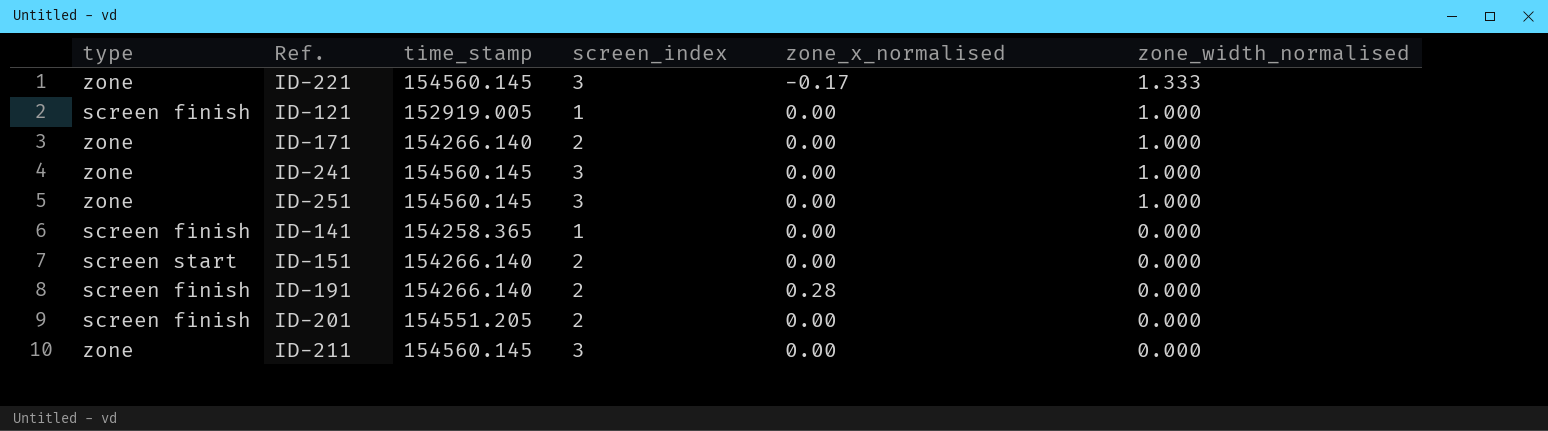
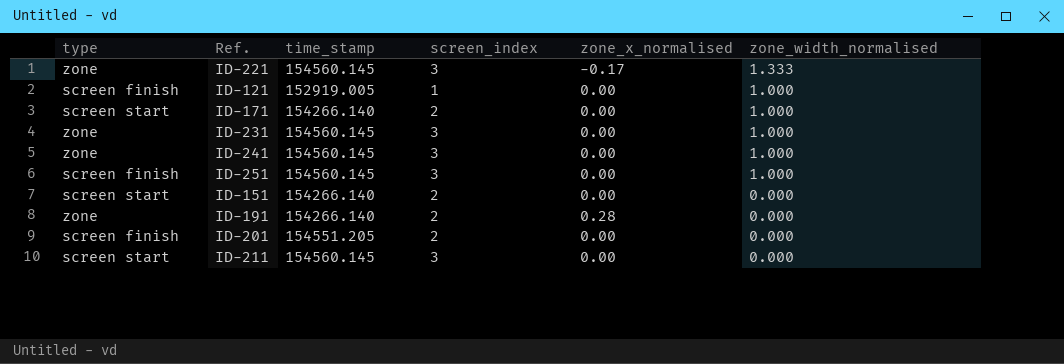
row ID-141: screen finish | 154258.365 | 1 | 0.00 | 0.000 -> none
ID-171 | type: zone -> screen start
row ID-231: none -> zone | 154560.145 | 3 | 0.00 | 1.000
ID-251 | type: zone -> screen finish
ID-191 | type: screen finish -> zone
ID-211 | type: zone -> screen start

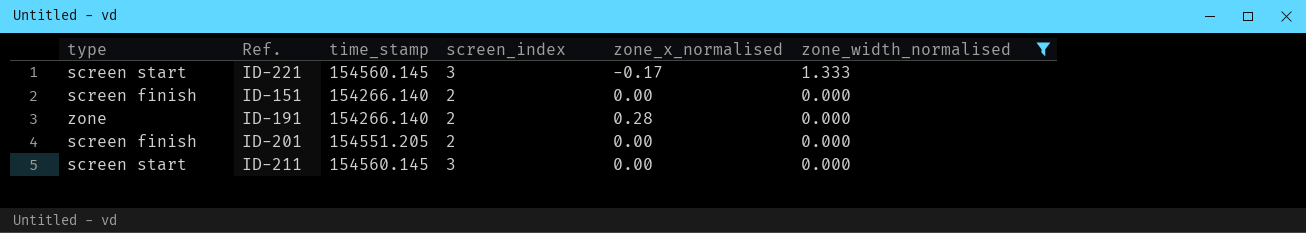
filter: none -> zone_width_normalised != 1.000
ID-221 | type: zone -> screen start
ID-151 | type: screen start -> screen finish

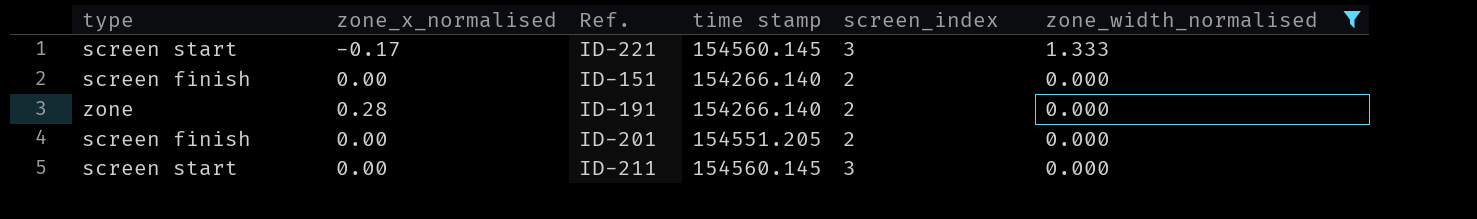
column zone_x_normalised | position: 5 -> 2
column name: time_stamp -> time stamp

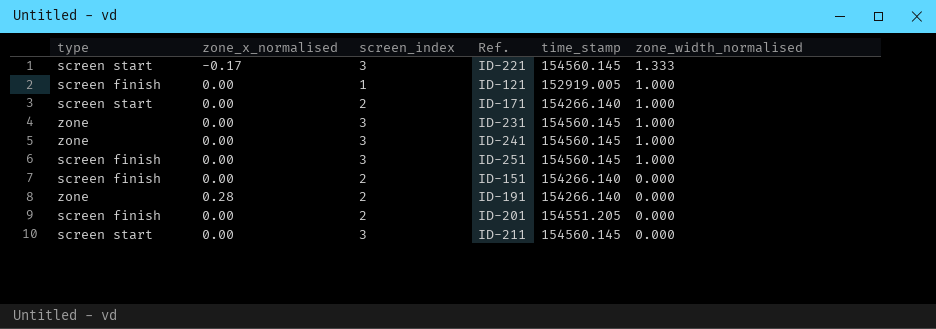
filter: zone_width_normalised != 1.000 -> none
column screen_index | position: 5 -> 3
column name: time stamp -> time_stamp

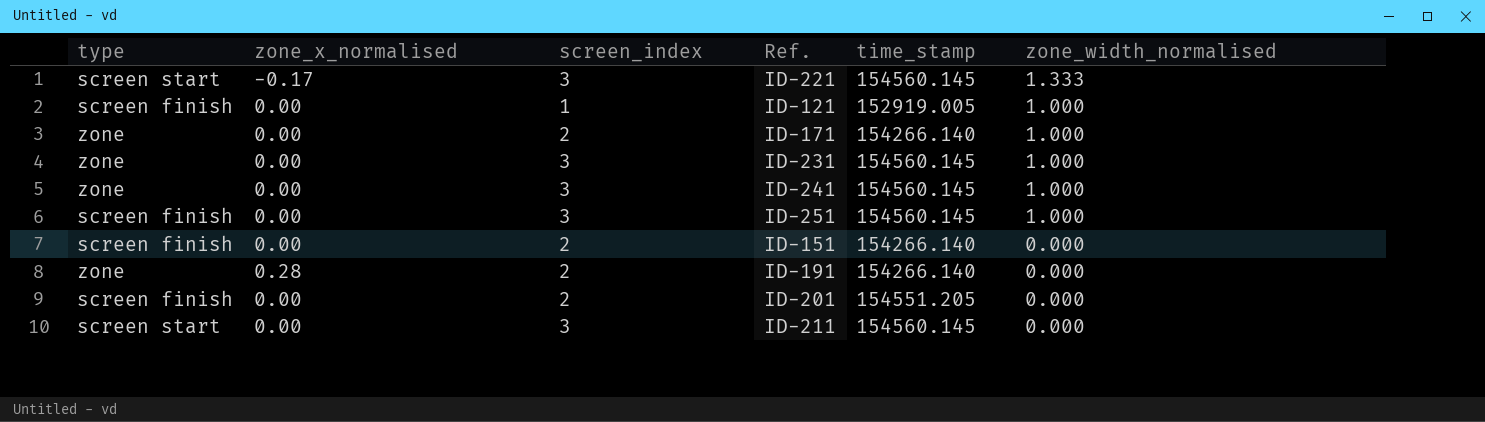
ID-171 | type: screen start -> zone

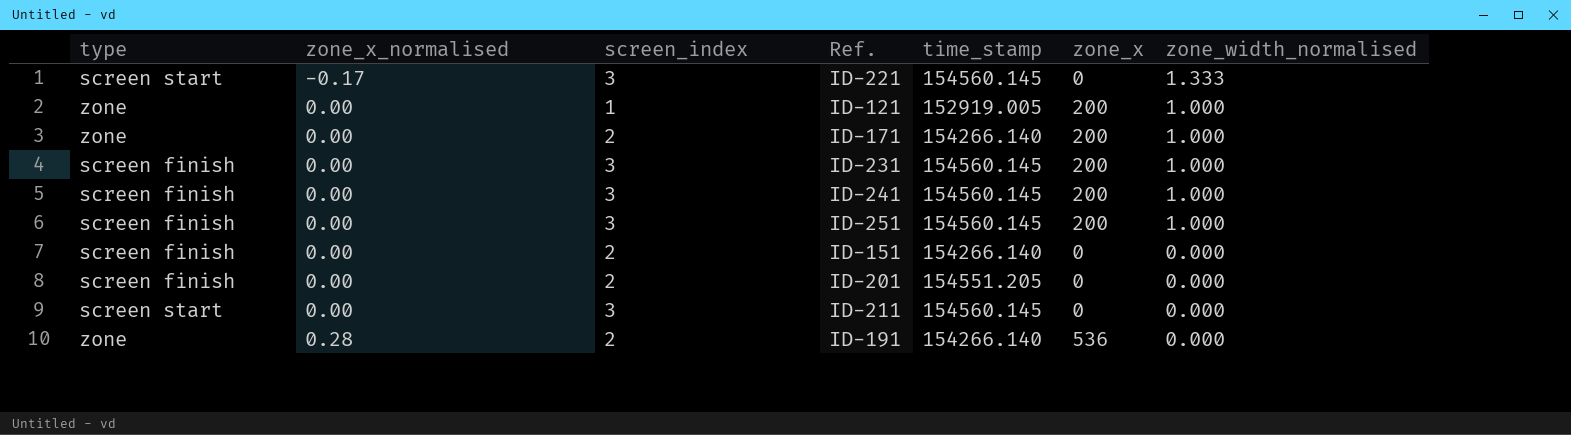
row order: zone_width_normalised descending -> zone_x_normalised ascending
column zone_x | position: none -> 6
ID-121 | type: screen finish -> zone
ID-231 | type: zone -> screen finish
ID-241 | type: zone -> screen finish

